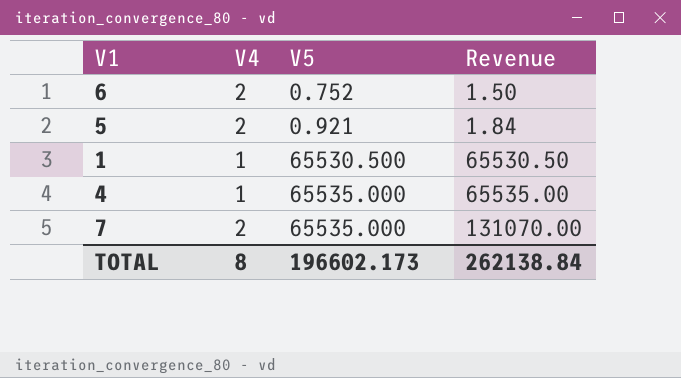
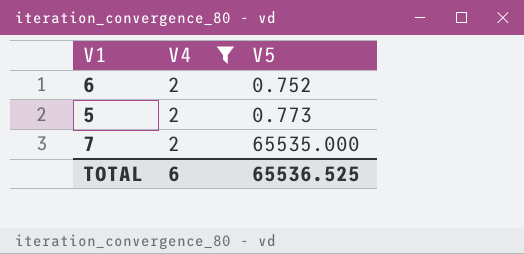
filter: none -> V4 = 2
column Revenue | formula: [V4] * [V5] -> none
5 | V5: 0.921 -> 0.773
TOTAL | V4: 8 -> 6
TOTAL | V5: 196602.173 -> 65536.525

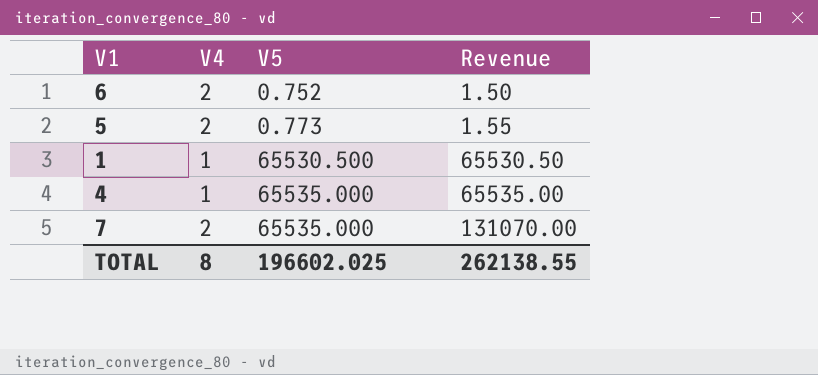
filter: V4 = 2 -> none
column Revenue | formula: none -> [V4] * [V5]
TOTAL | V4: 6 -> 8
TOTAL | V5: 65536.525 -> 196602.025

